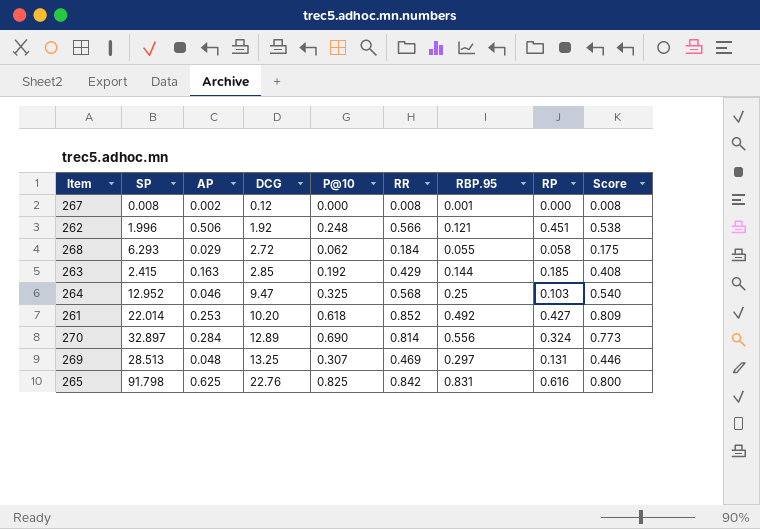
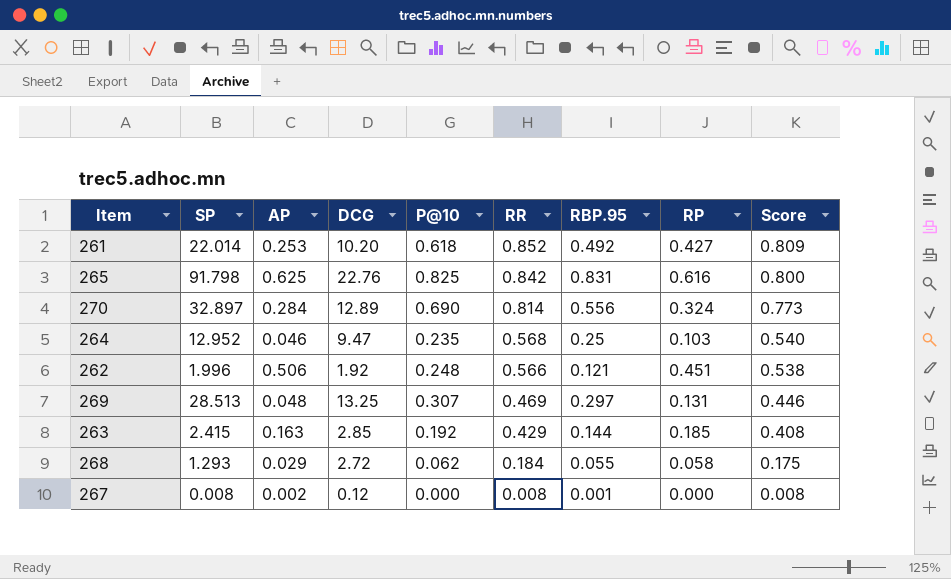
row order: DCG ascending -> RR descending
264 | P@10: 0.325 -> 0.235
268 | SP: 6.293 -> 1.293

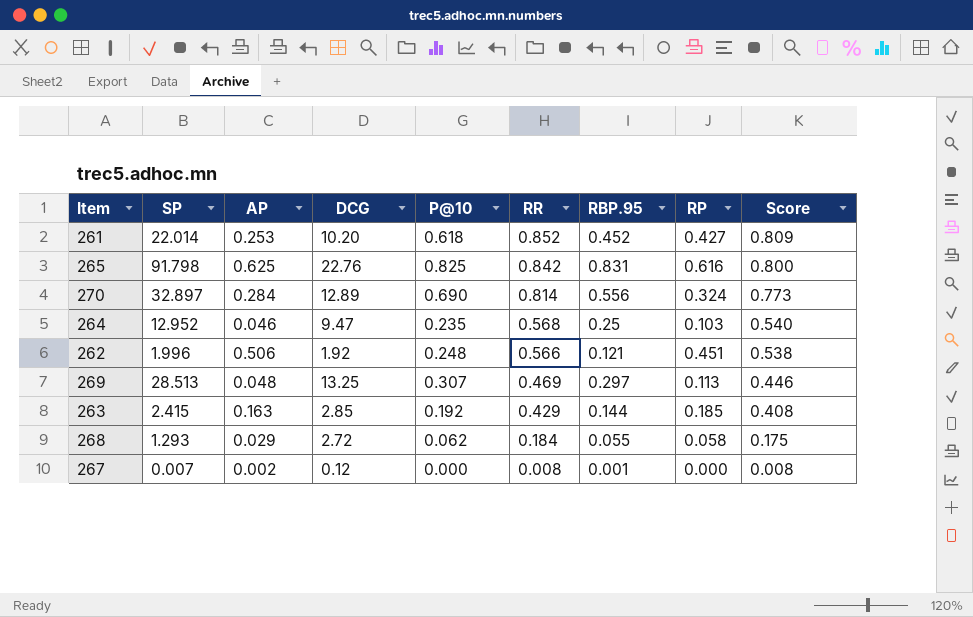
261 | RBP.95: 0.492 -> 0.452
269 | RP: 0.131 -> 0.113
267 | SP: 0.008 -> 0.007

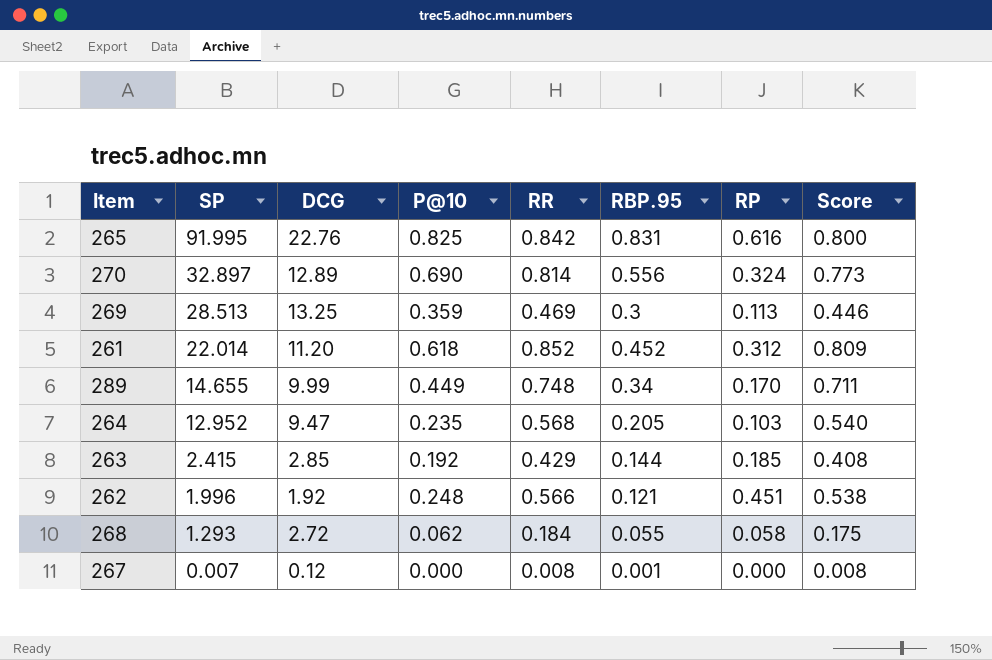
row order: RR descending -> SP descending
column AP | position: 3 -> none
265 | SP: 91.798 -> 91.995
269 | P@10: 0.307 -> 0.359
269 | RBP.95: 0.297 -> 0.3
261 | DCG: 10.20 -> 11.20
261 | RP: 0.427 -> 0.312
row 289: none -> 14.655 | 9.99 | 0.449 | 0.748 | 0.34 | 0.170 | 0.711
264 | RBP.95: 0.25 -> 0.205

